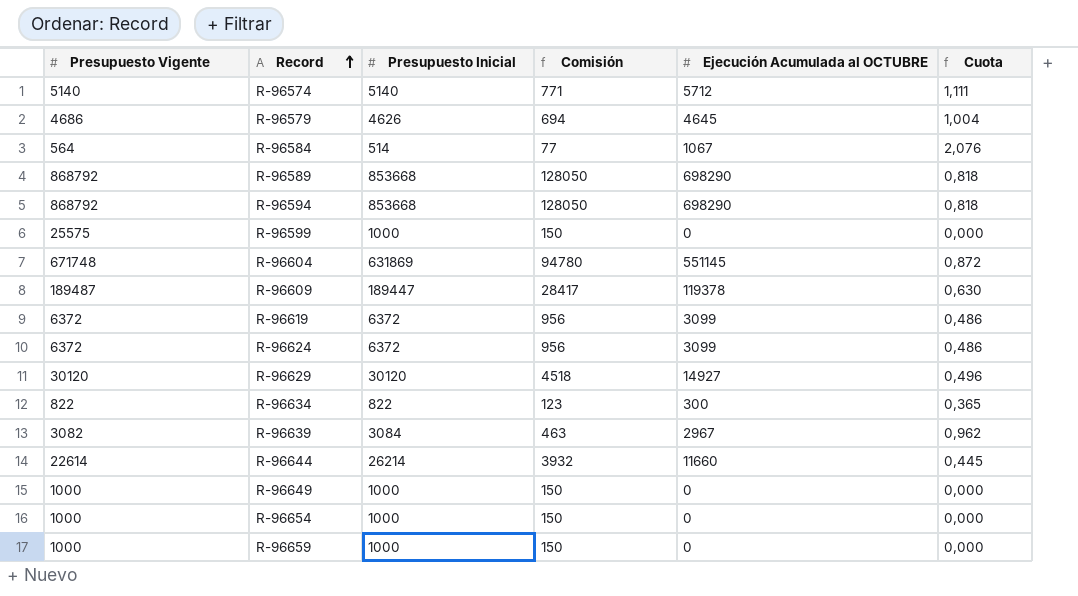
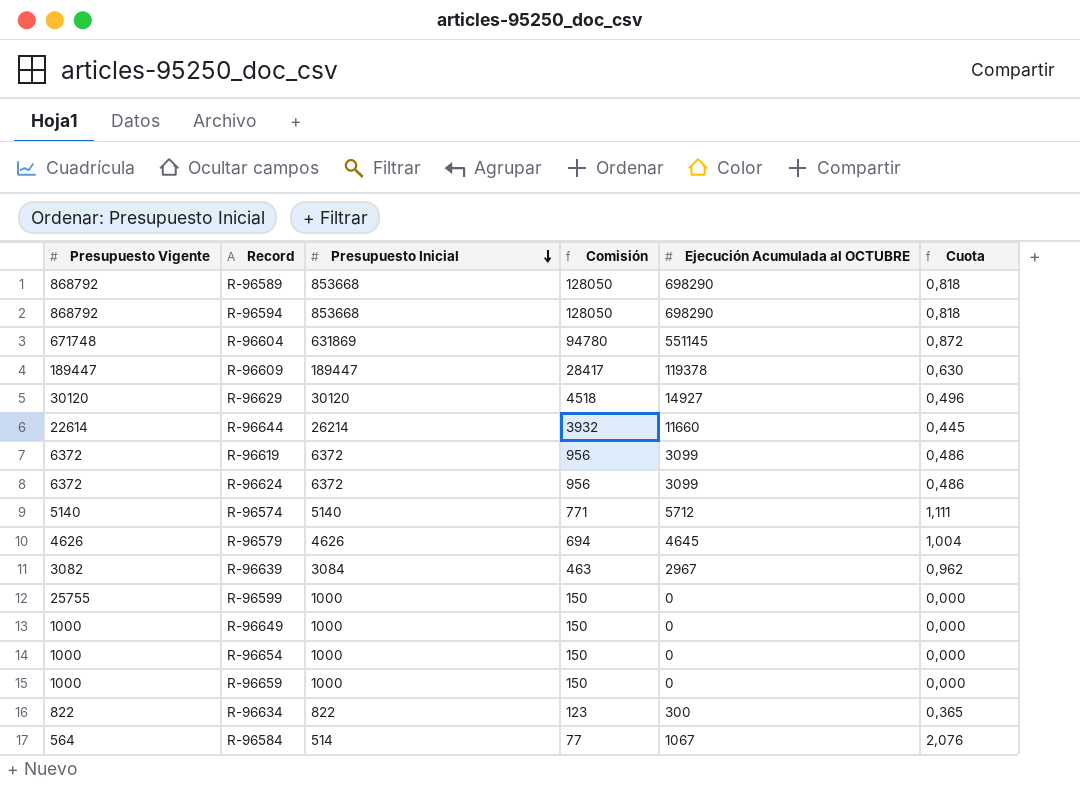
row order: Record ascending -> Presupuesto Inicial descending
R-96609 | Presupuesto Vigente: 189487 -> 189447
R-96579 | Presupuesto Vigente: 4686 -> 4626
R-96599 | Presupuesto Vigente: 25575 -> 25755

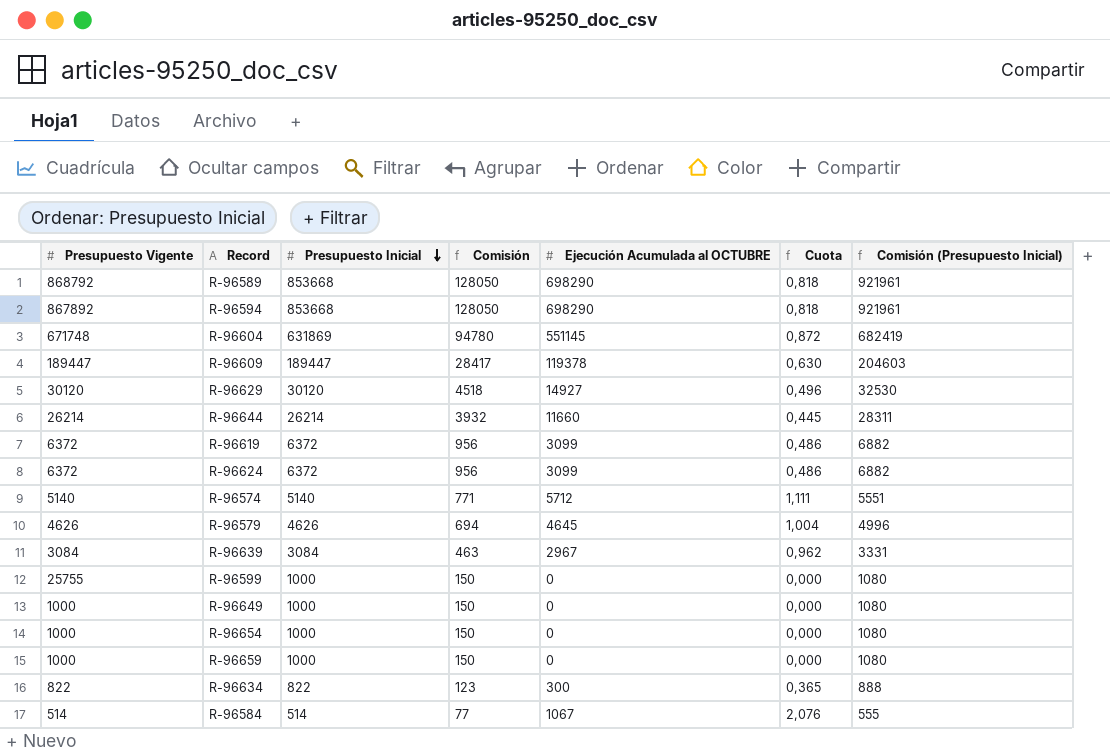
column Comisión (Presupuesto Inicial) | formula: none -> [Presupuesto Inicial] * 1,08
R-96594 | Presupuesto Vigente: 868792 -> 867892
R-96644 | Presupuesto Vigente: 22614 -> 26214
R-96639 | Presupuesto Vigente: 3082 -> 3084
R-96584 | Presupuesto Vigente: 564 -> 514

